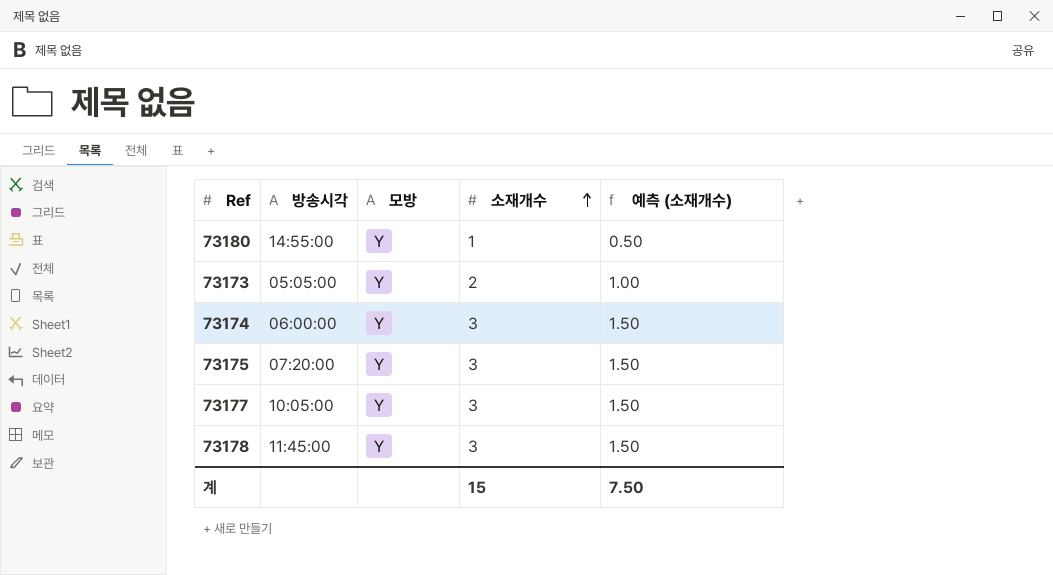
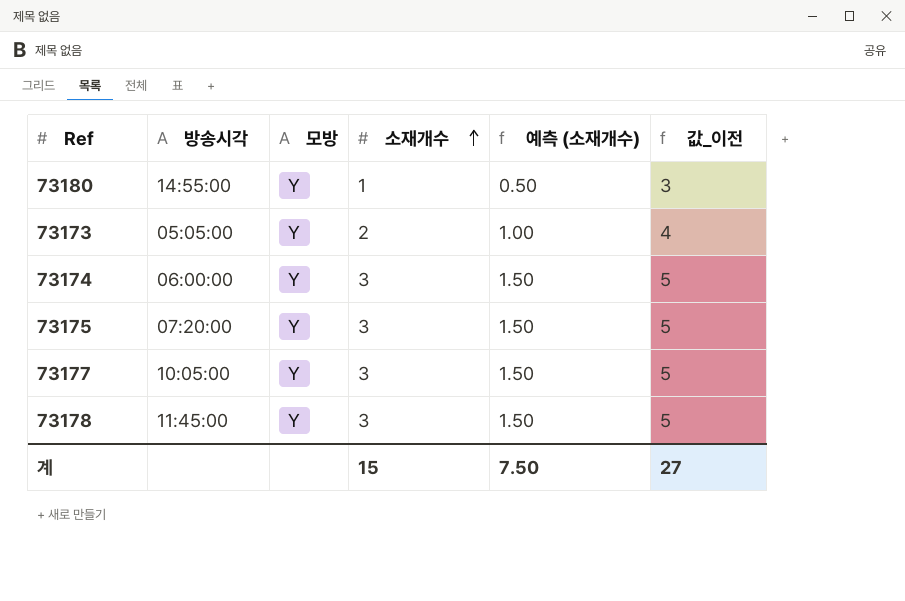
column 값_이전 | formula: none -> [소재개수] + 2

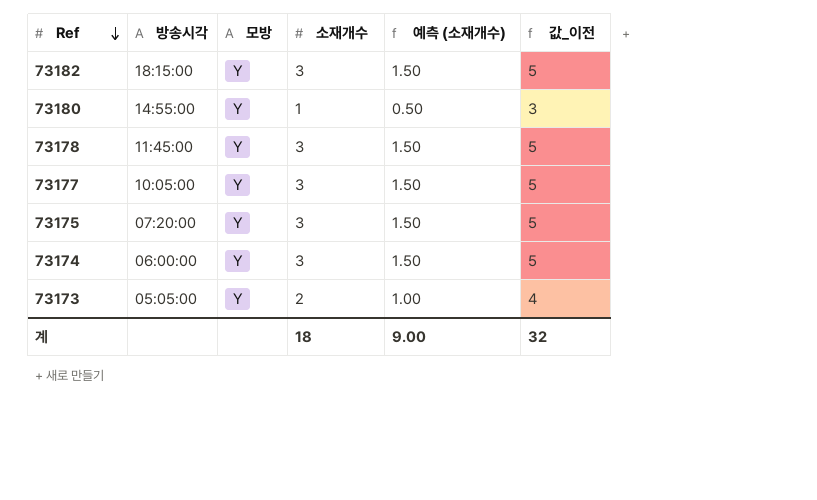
row order: 소재개수 ascending -> Ref descending
row 73182: none -> 18:15:00 | Y | 3 | 1.50 | 5
계 | 소재개수: 15 -> 18
계 | 예측 (소재개수): 7.50 -> 9.00
계 | 값_이전: 27 -> 32

